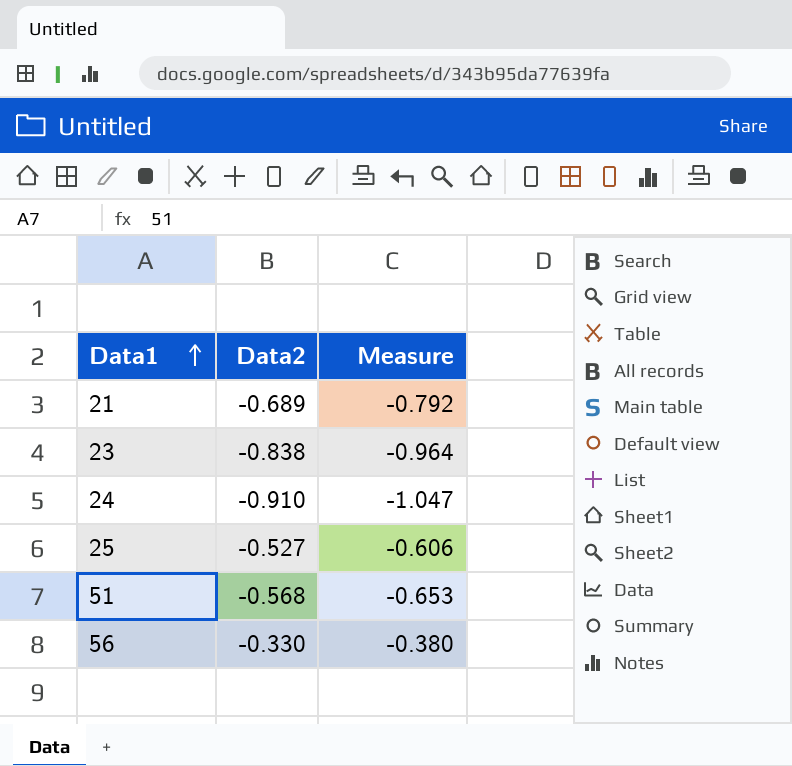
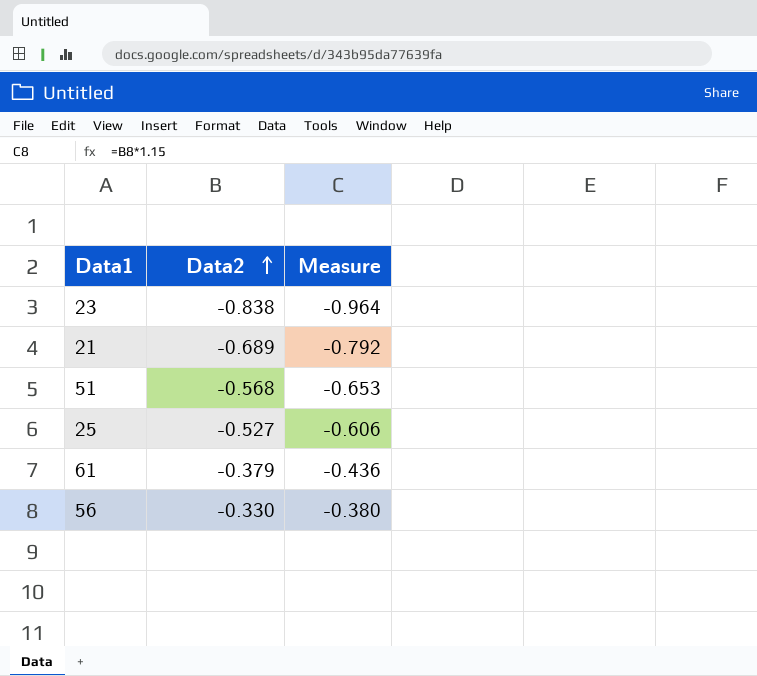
row order: Data1 ascending -> Data2 ascending
row 24: -0.910 | -1.047 -> none
row 61: none -> -0.379 | -0.436

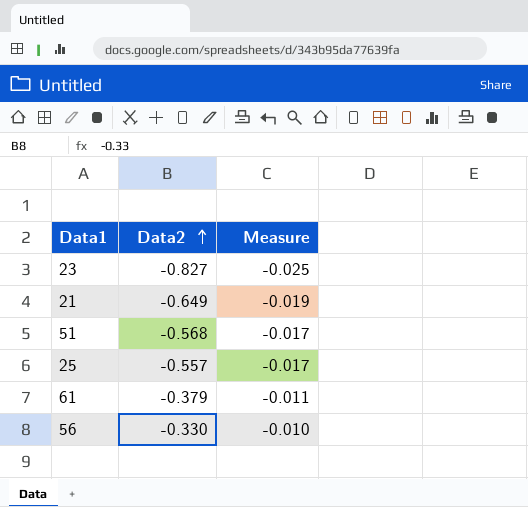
column Measure | formula: [Data2] * 1.15 -> [Data2] * 0.03
23 | Data2: -0.838 -> -0.827
21 | Data2: -0.689 -> -0.649
25 | Data2: -0.527 -> -0.557

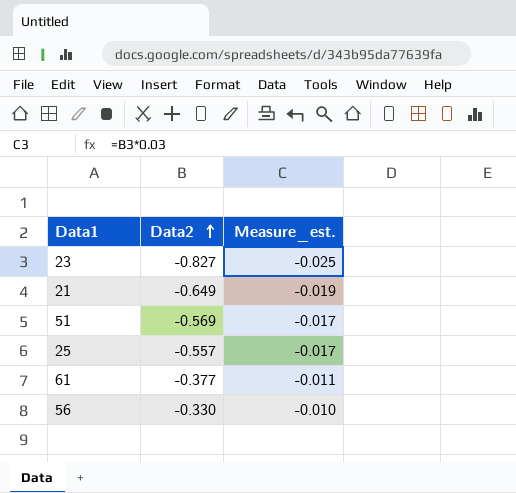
column name: Measure -> Measure_est.
51 | Data2: -0.568 -> -0.569
61 | Data2: -0.379 -> -0.377

